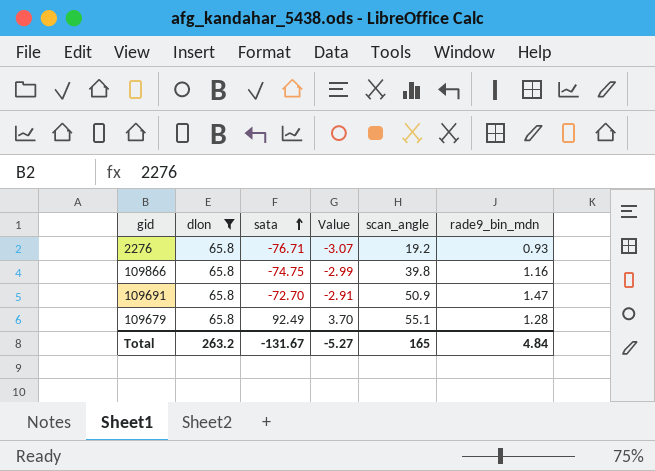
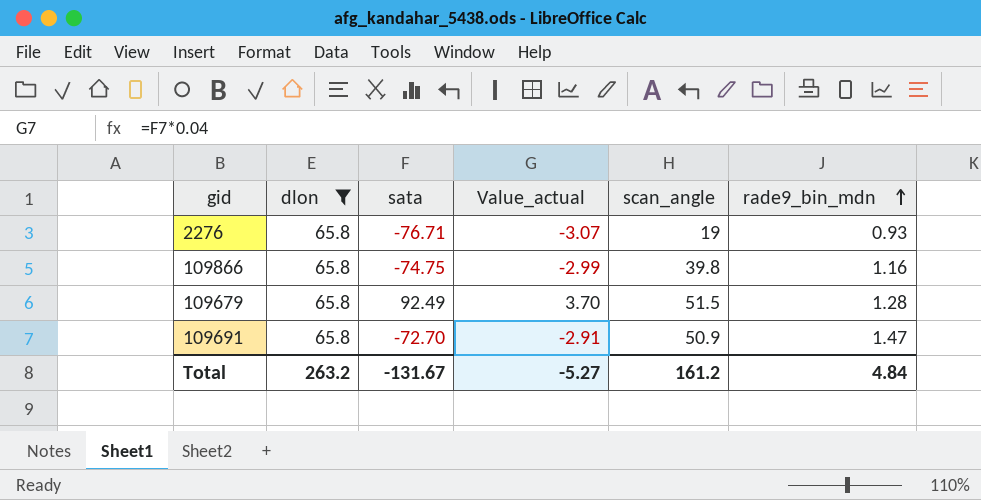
row order: sata ascending -> rade9_bin_mdn ascending
column name: Value -> Value_actual
2276 | scan_angle: 19.2 -> 19
109679 | scan_angle: 55.1 -> 51.5
Total | scan_angle: 165 -> 161.2

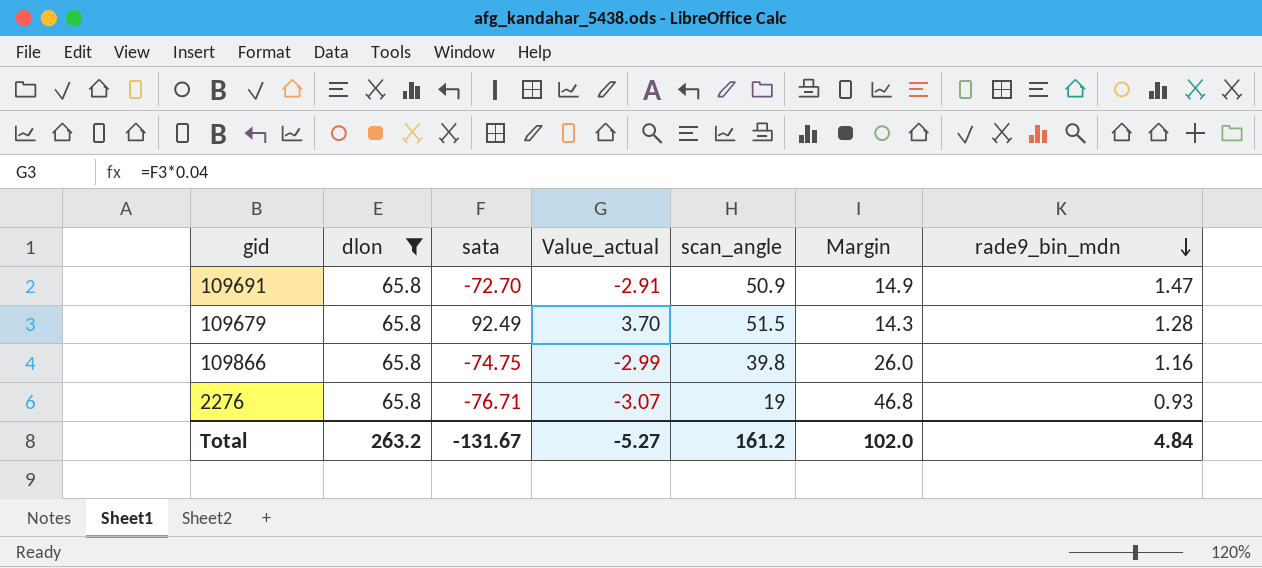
row order: rade9_bin_mdn ascending -> rade9_bin_mdn descending
column Margin | formula: none -> [dlon] - [scan_angle]

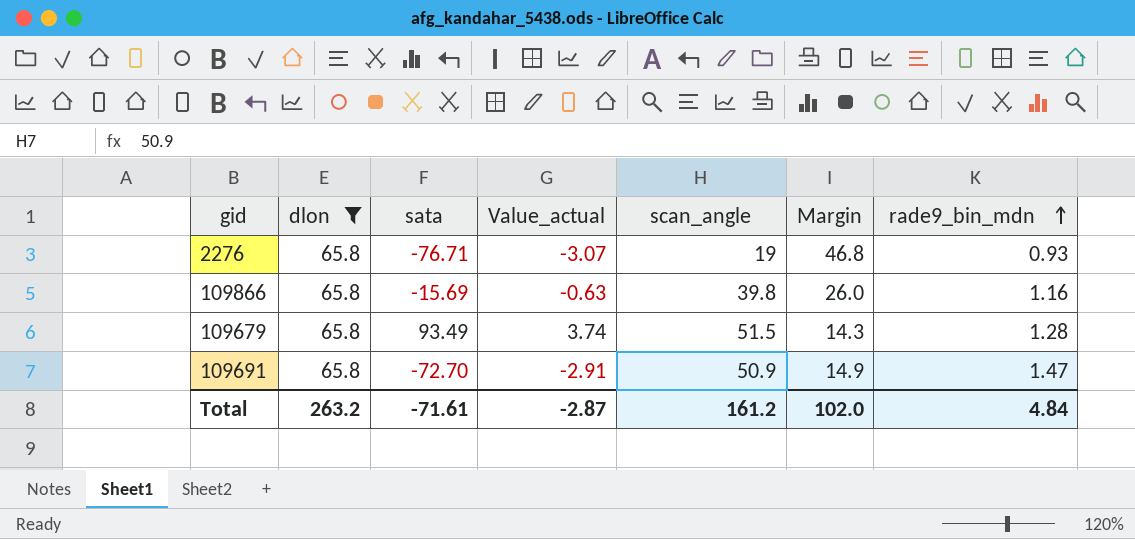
row order: rade9_bin_mdn descending -> rade9_bin_mdn ascending
109866 | sata: -74.75 -> -15.69
109866 | Value_actual: -2.99 -> -0.63
109679 | sata: 92.49 -> 93.49
109679 | Value_actual: 3.70 -> 3.74
Total | sata: -131.67 -> -71.61
Total | Value_actual: -5.27 -> -2.87

